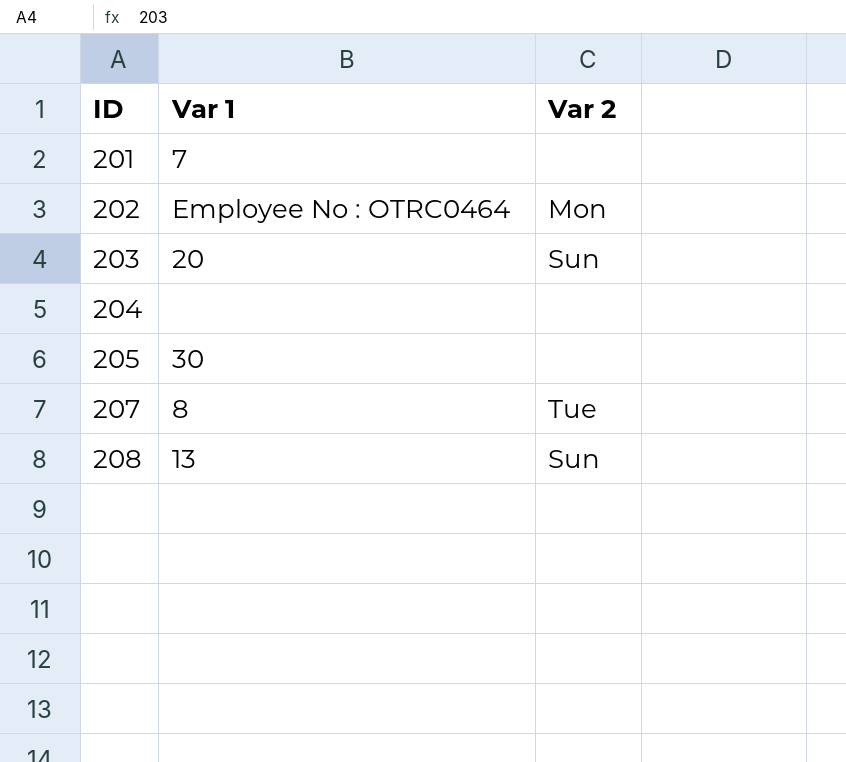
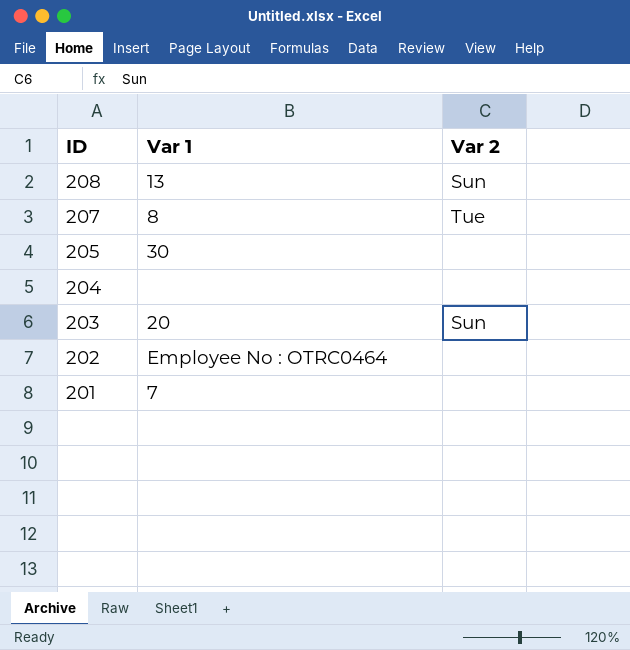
row order: ID ascending -> ID descending
202 | Var 2: Mon -> none

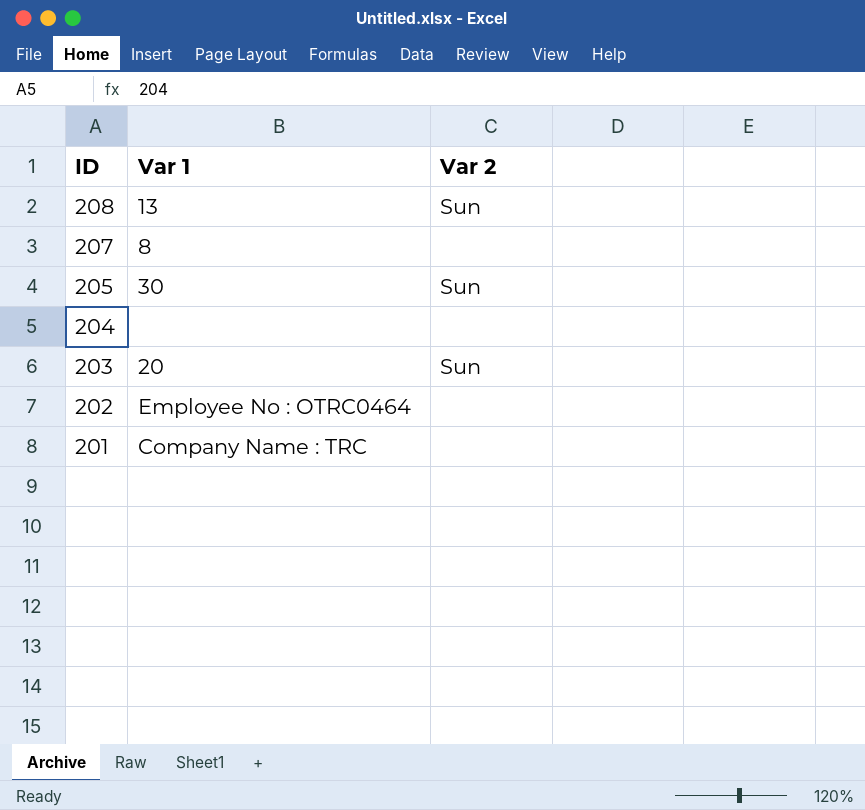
207 | Var 2: Tue -> none
205 | Var 2: none -> Sun
201 | Var 1: 7 -> Company Name : TRC

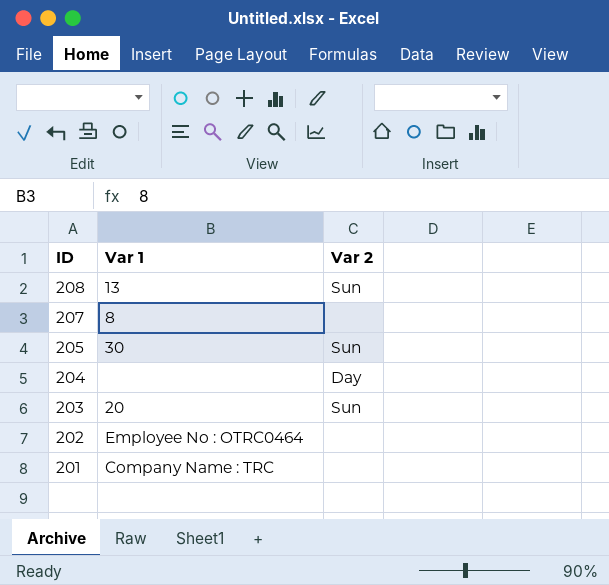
204 | Var 2: none -> Day

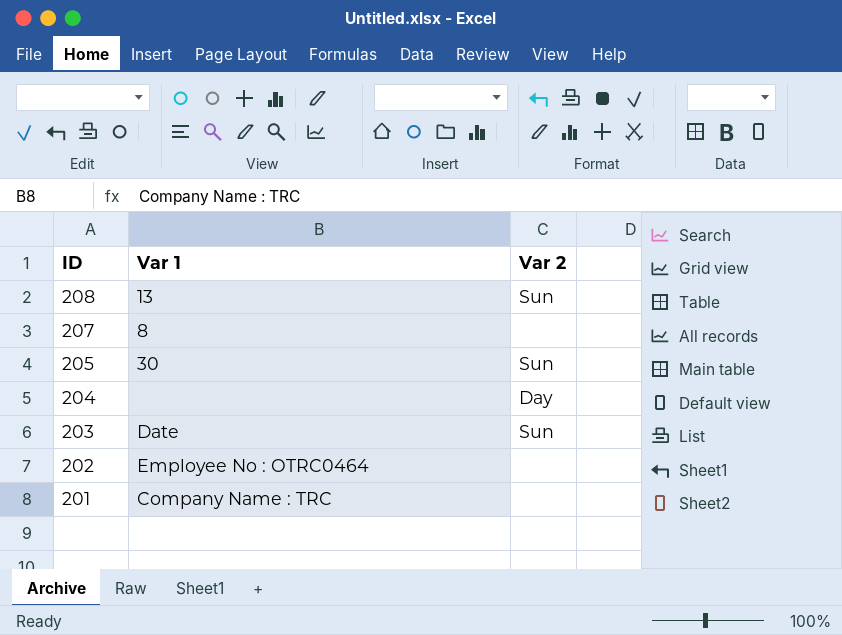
203 | Var 1: 20 -> Date

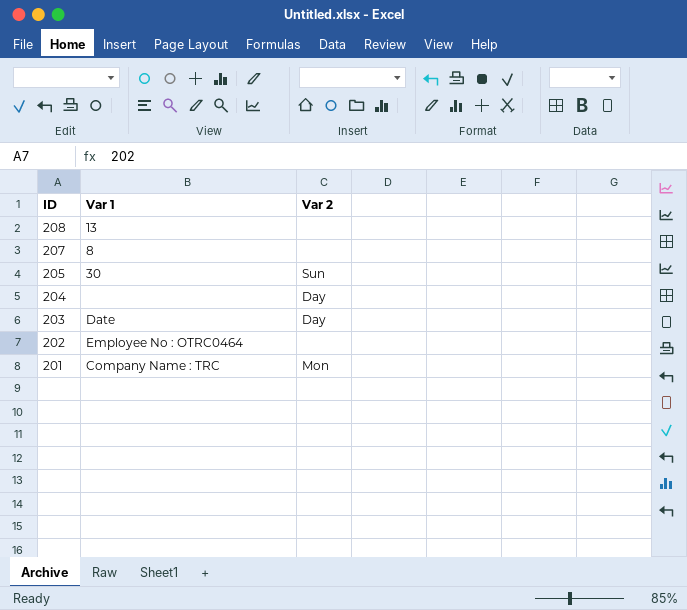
208 | Var 2: Sun -> none
203 | Var 2: Sun -> Day
201 | Var 2: none -> Mon

